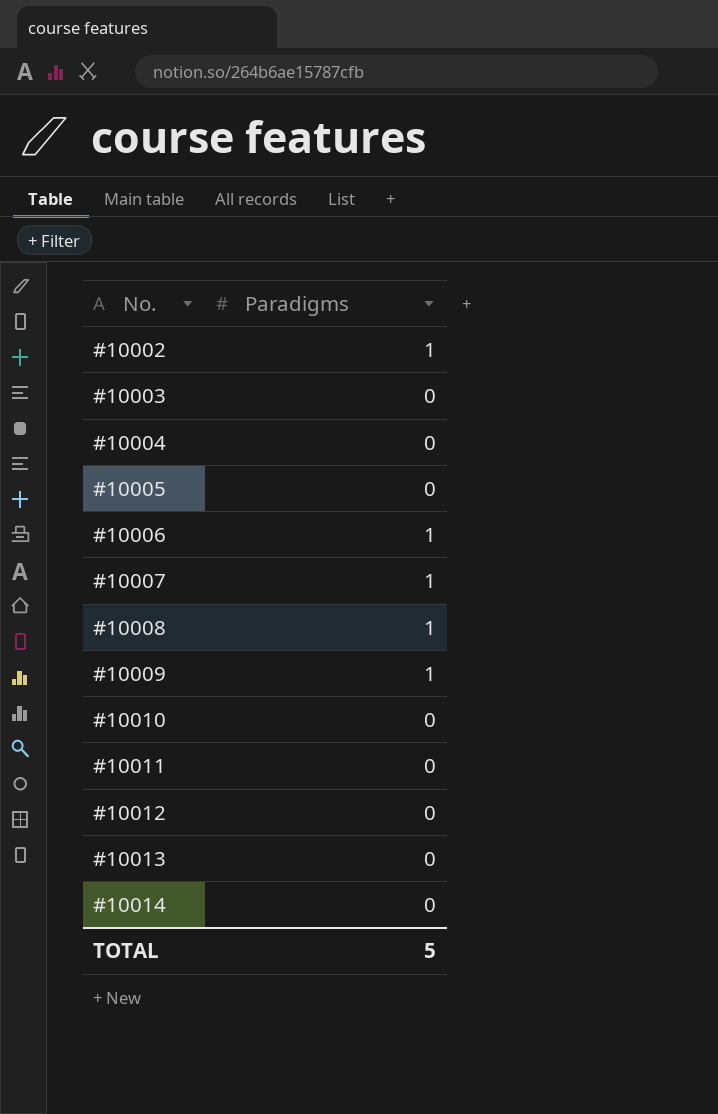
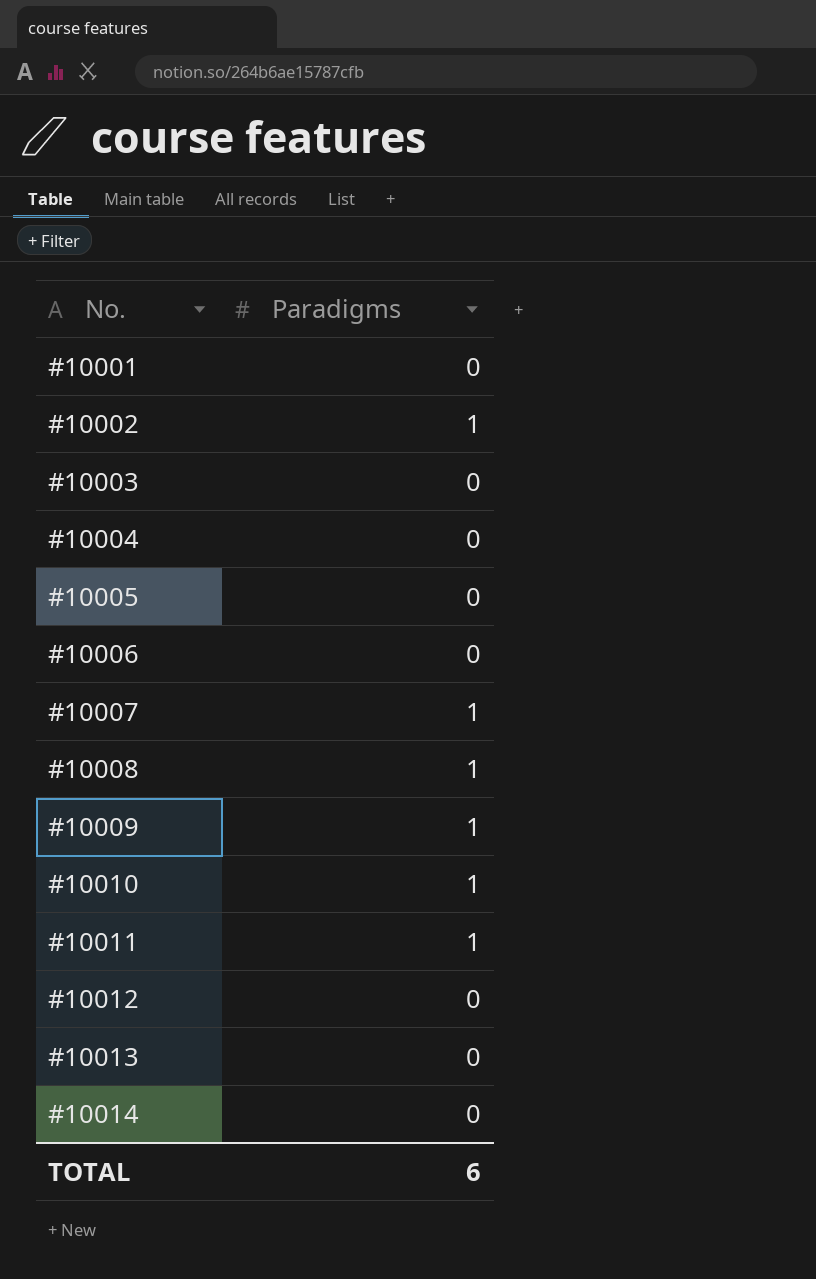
row #10001: none -> 0
#10006 | Paradigms: 1 -> 0
#10010 | Paradigms: 0 -> 1
#10011 | Paradigms: 0 -> 1
TOTAL | Paradigms: 5 -> 6

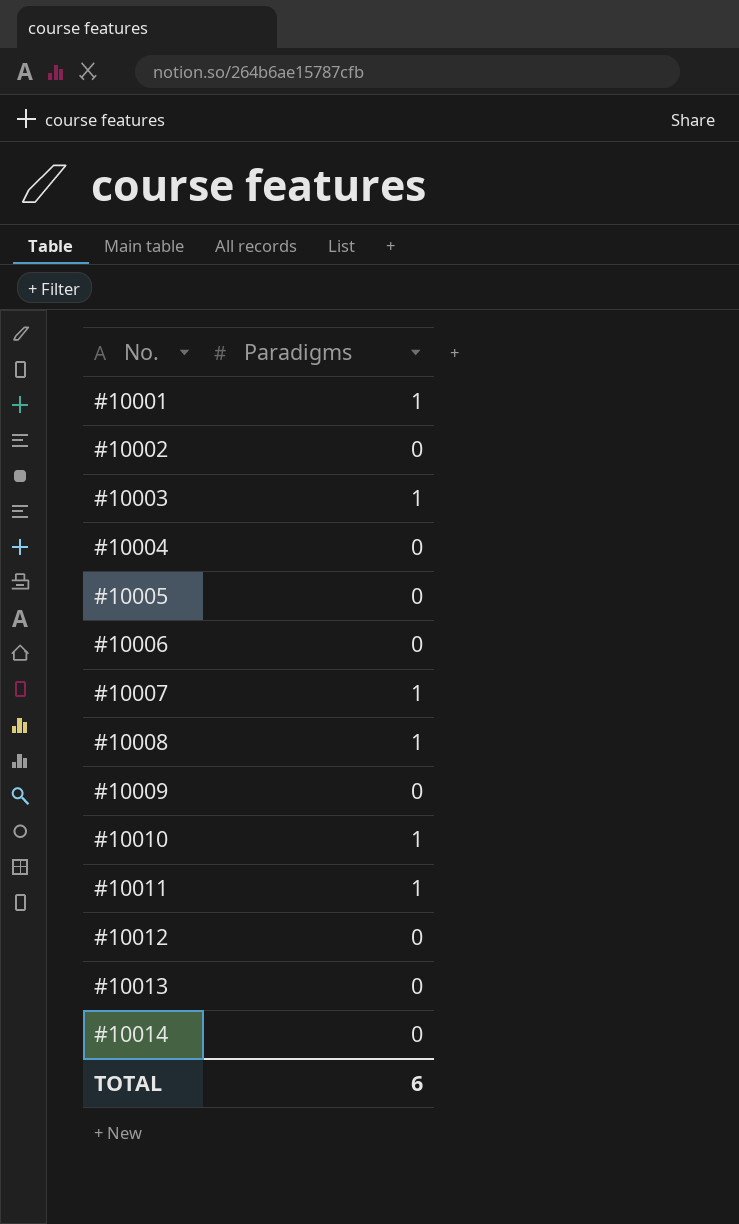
#10001 | Paradigms: 0 -> 1
#10002 | Paradigms: 1 -> 0
#10003 | Paradigms: 0 -> 1
#10009 | Paradigms: 1 -> 0

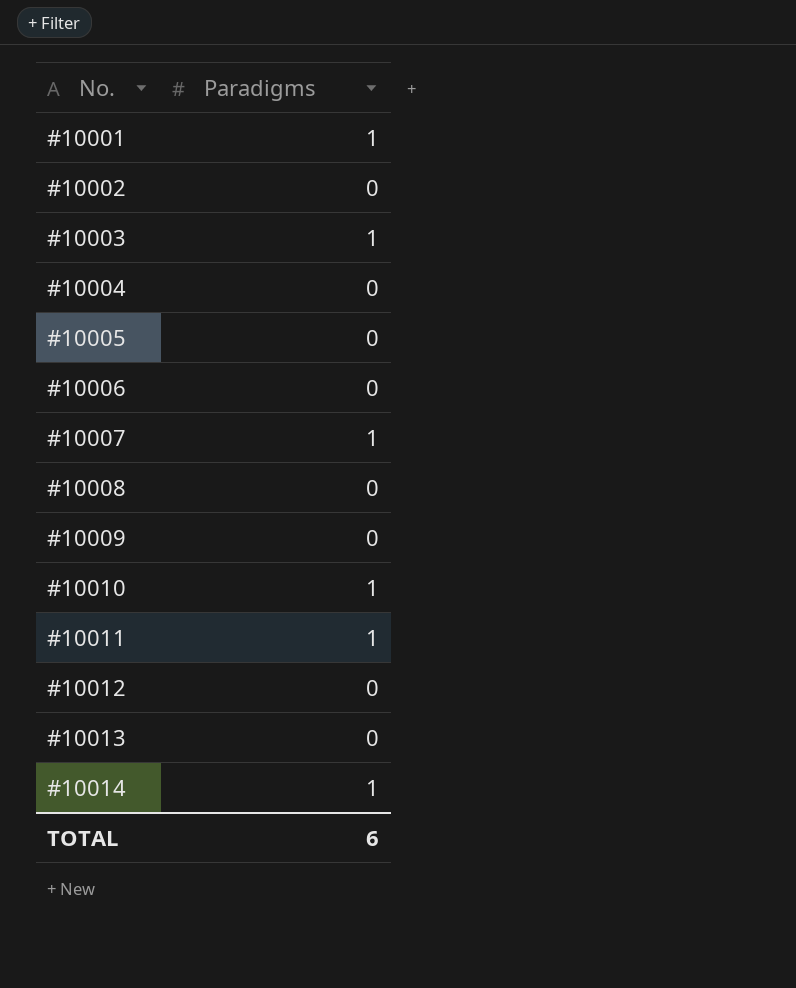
#10008 | Paradigms: 1 -> 0
#10014 | Paradigms: 0 -> 1

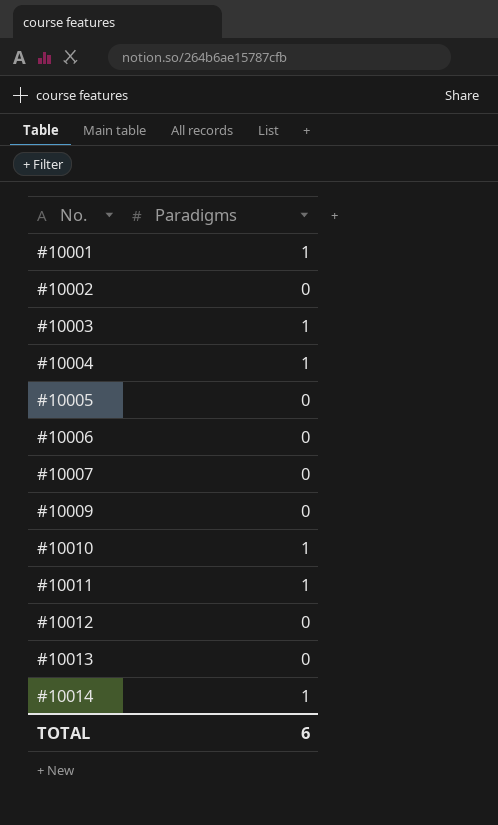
row #10008: 0 -> none
#10004 | Paradigms: 0 -> 1
#10007 | Paradigms: 1 -> 0

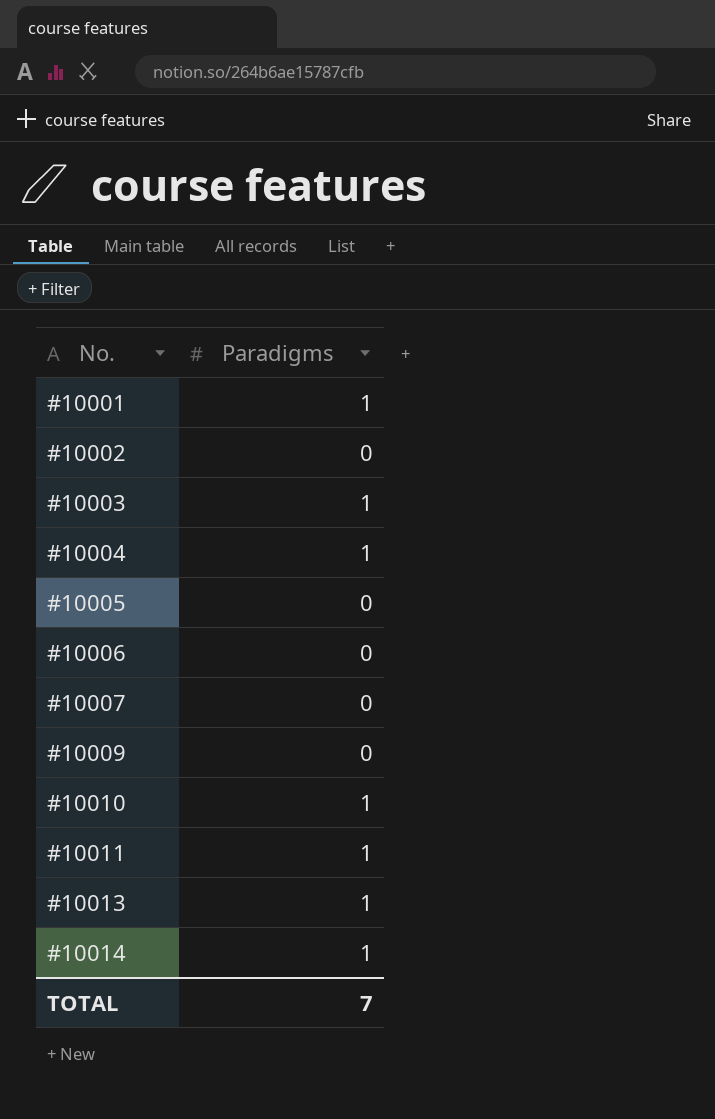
row #10012: 0 -> none
#10013 | Paradigms: 0 -> 1
TOTAL | Paradigms: 6 -> 7

